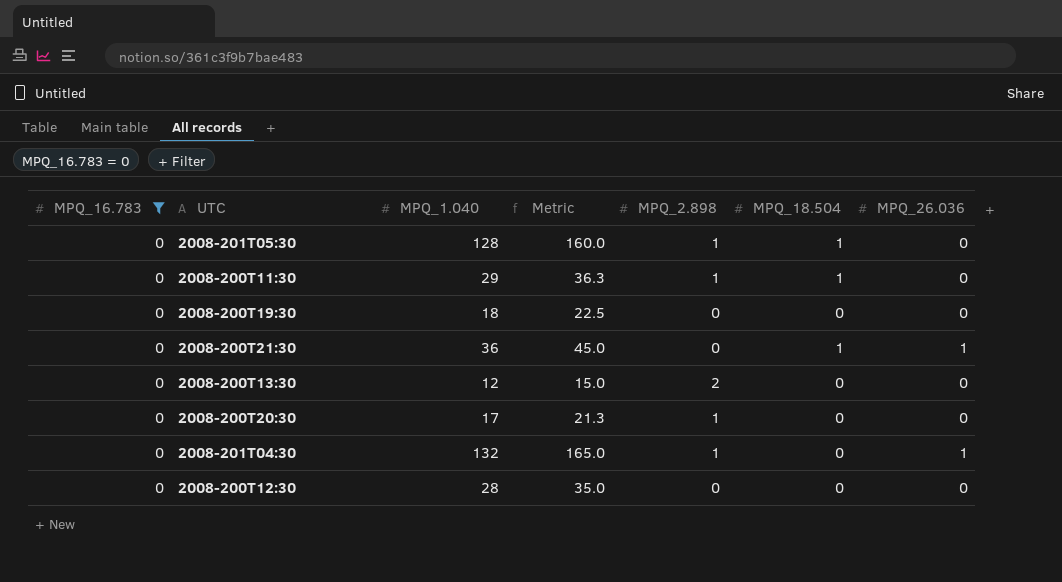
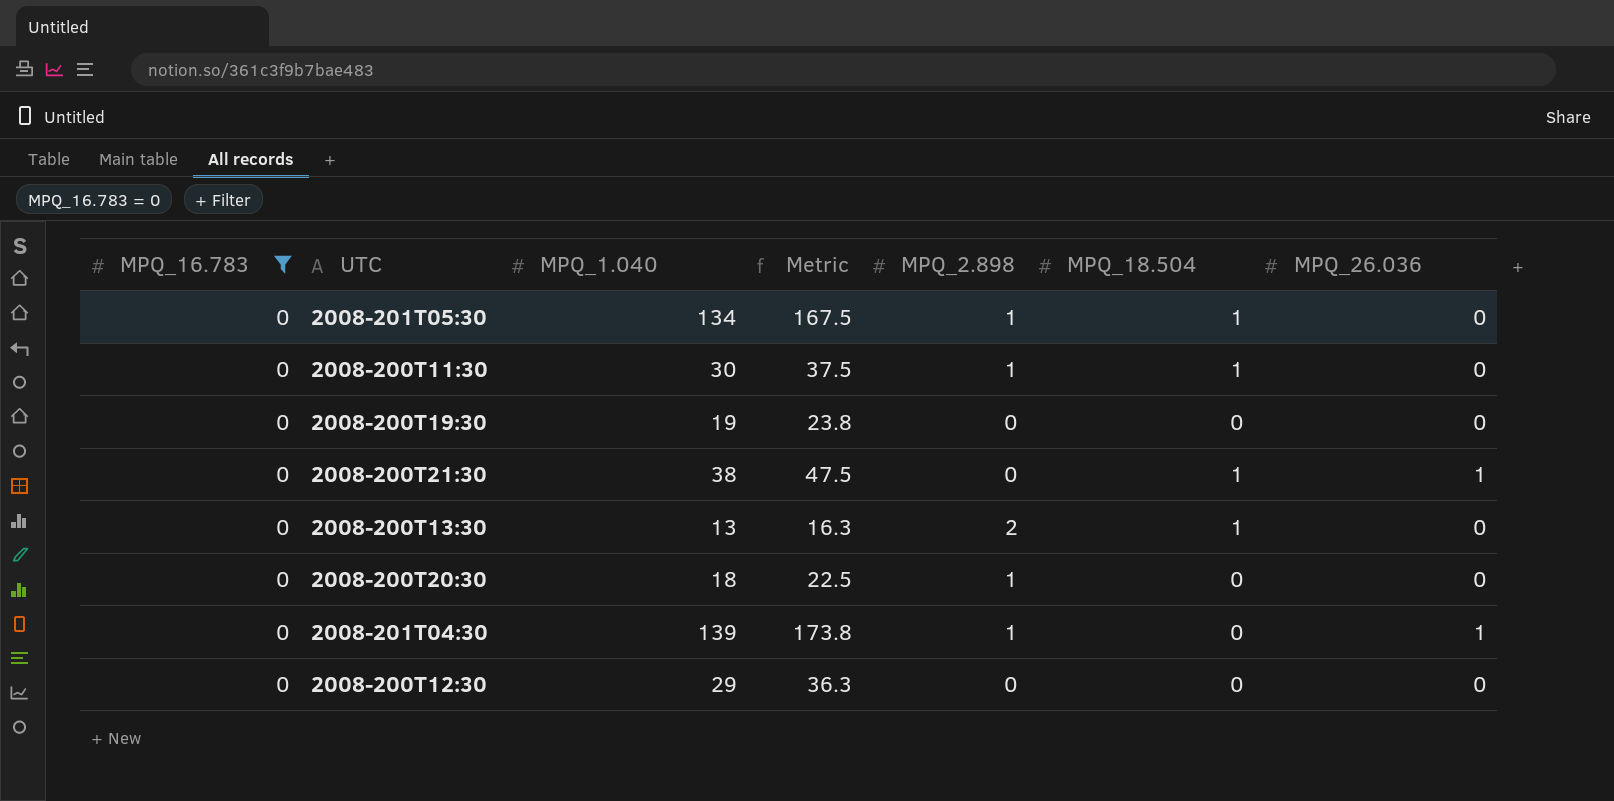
2008-201T05:30 | MPQ_1.040: 128 -> 134
2008-201T05:30 | Metric: 160.0 -> 167.5
2008-200T11:30 | MPQ_1.040: 29 -> 30
2008-200T11:30 | Metric: 36.3 -> 37.5
2008-200T19:30 | MPQ_1.040: 18 -> 19
2008-200T19:30 | Metric: 22.5 -> 23.8
2008-200T21:30 | MPQ_1.040: 36 -> 38
2008-200T21:30 | Metric: 45.0 -> 47.5
2008-200T13:30 | MPQ_1.040: 12 -> 13
2008-200T13:30 | Metric: 15.0 -> 16.3
2008-200T13:30 | MPQ_18.504: 0 -> 1
2008-200T20:30 | MPQ_1.040: 17 -> 18
2008-200T20:30 | Metric: 21.3 -> 22.5
2008-201T04:30 | MPQ_1.040: 132 -> 139
2008-201T04:30 | Metric: 165.0 -> 173.8
2008-200T12:30 | MPQ_1.040: 28 -> 29
2008-200T12:30 | Metric: 35.0 -> 36.3

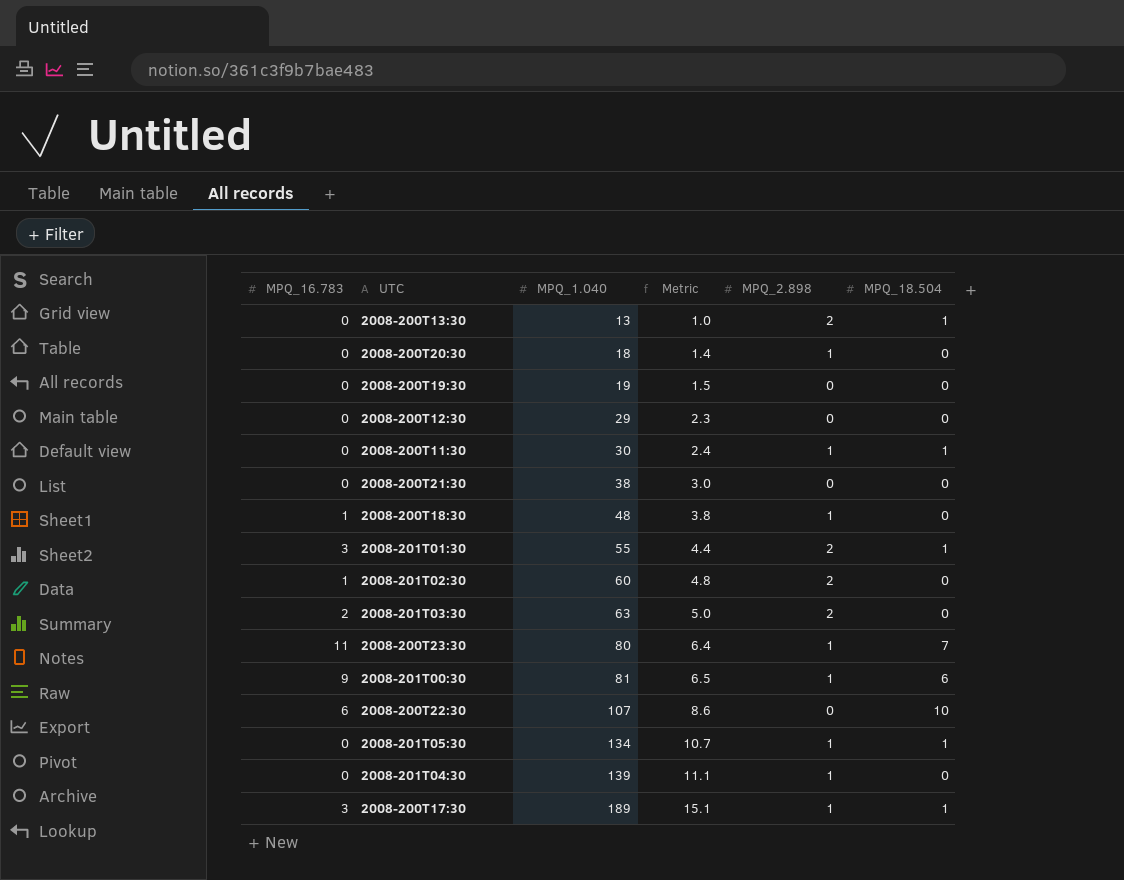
filter: MPQ_16.783 = 0 -> none
row order: none -> MPQ_1.040 ascending
column MPQ_26.036 | position: 7 -> none
column Metric | formula: [MPQ_1.040] * 1.25 -> [MPQ_1.040] * 0.08
2008-200T21:30 | MPQ_18.504: 1 -> 0

